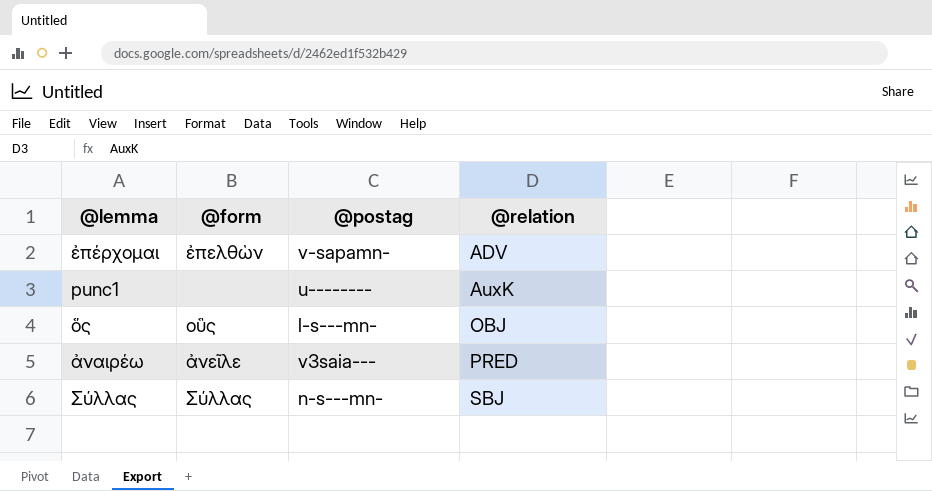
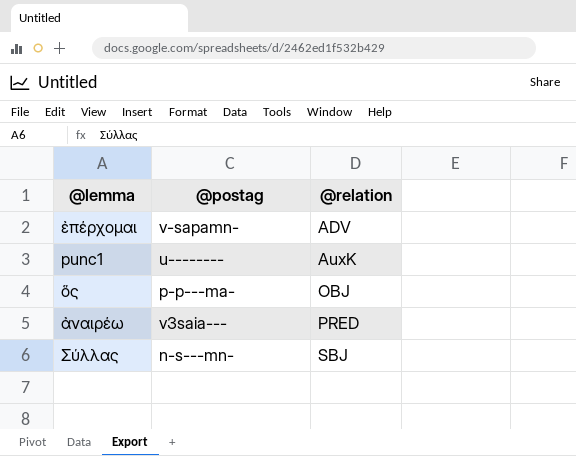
column @form | position: 2 -> none
ὅς | @postag: l-s---mn- -> p-p---ma-

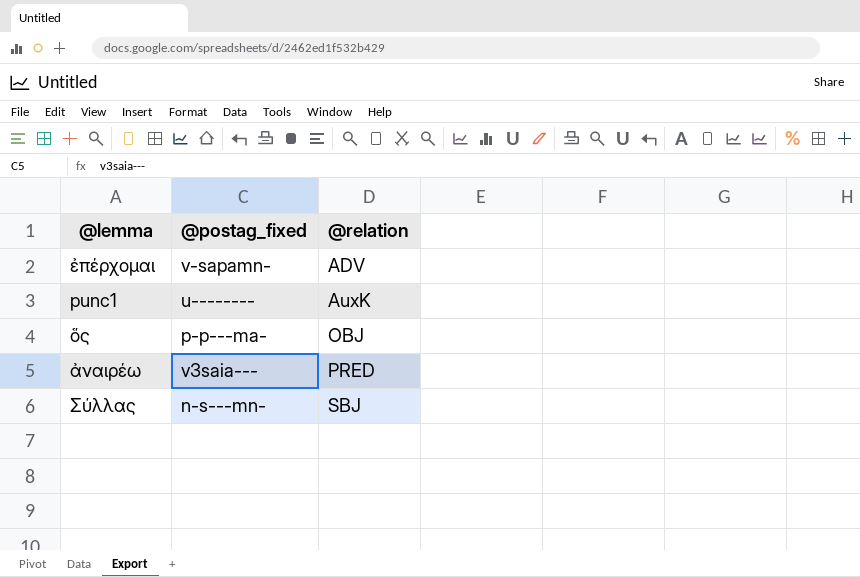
column name: @postag -> @postag_fixed

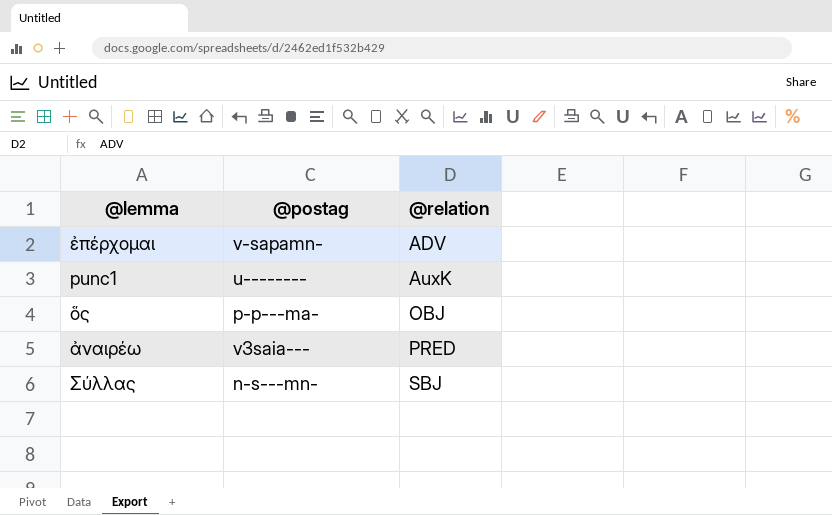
column name: @postag_fixed -> @postag

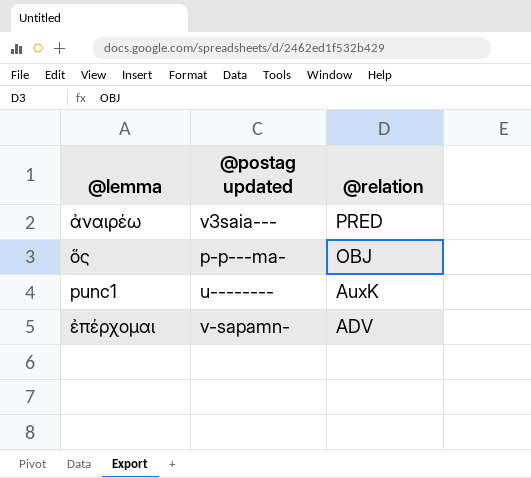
row order: @relation ascending -> @relation descending
column name: @postag -> @postag updated
row Σύλλας: n-s---mn- | SBJ -> none

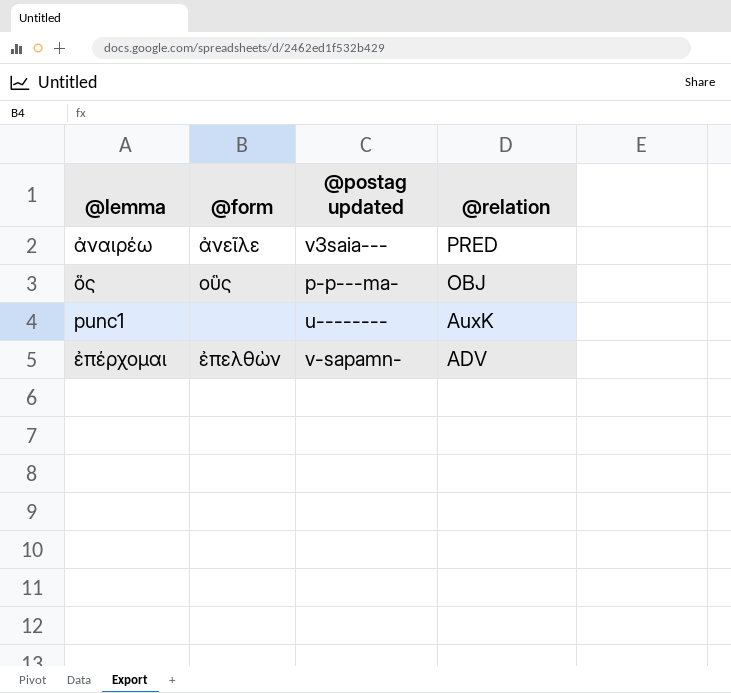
column @form | position: none -> 2

